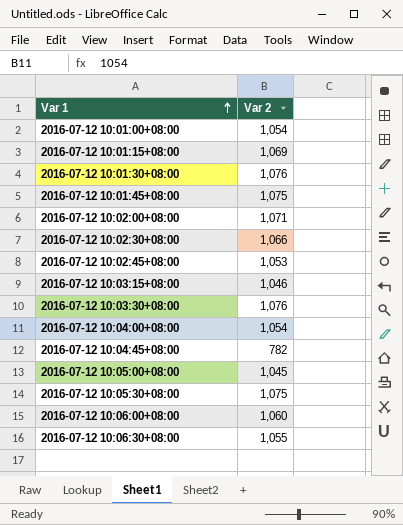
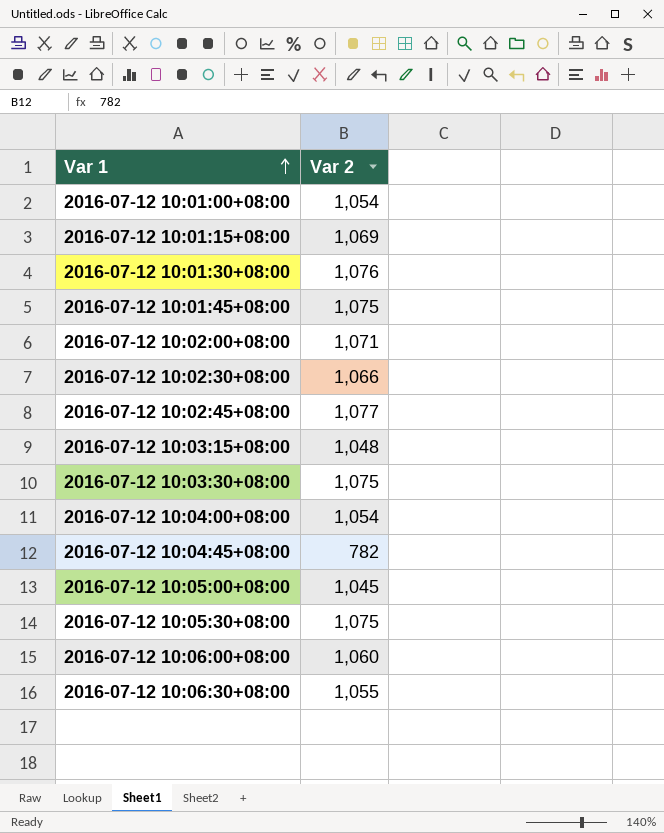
2016-07-12 10:02:45+08:00 | Var 2: 1,053 -> 1,077
2016-07-12 10:03:15+08:00 | Var 2: 1,046 -> 1,048
2016-07-12 10:03:30+08:00 | Var 2: 1,076 -> 1,075

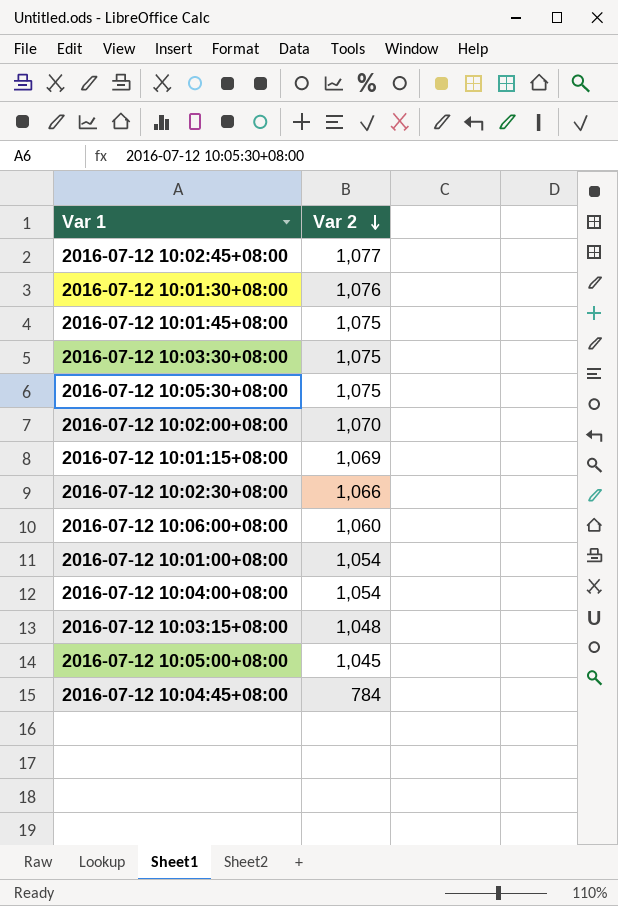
row order: Var 1 ascending -> Var 2 descending
row 2016-07-12 10:06:30+08:00: 1,055 -> none
2016-07-12 10:02:00+08:00 | Var 2: 1,071 -> 1,070
2016-07-12 10:04:45+08:00 | Var 2: 782 -> 784

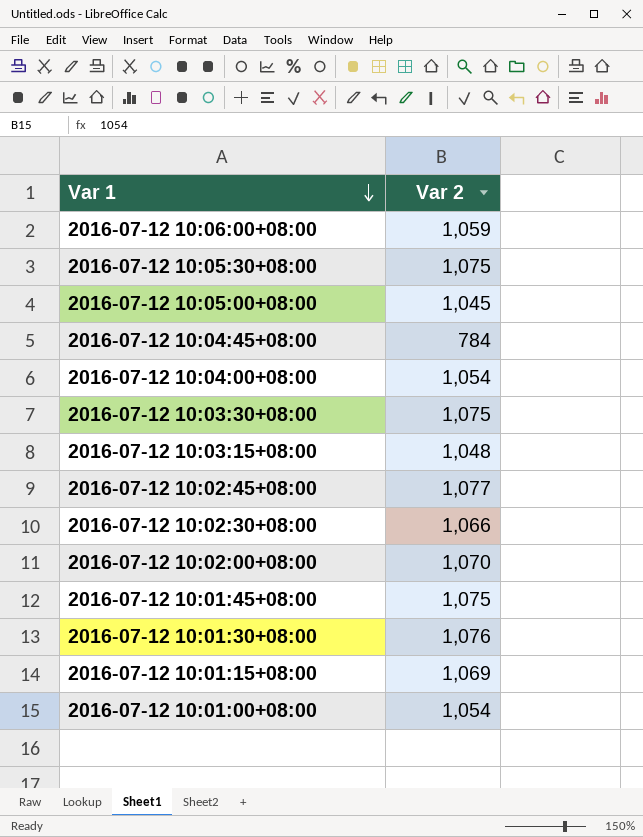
row order: Var 2 descending -> Var 1 descending
2016-07-12 10:06:00+08:00 | Var 2: 1,060 -> 1,059

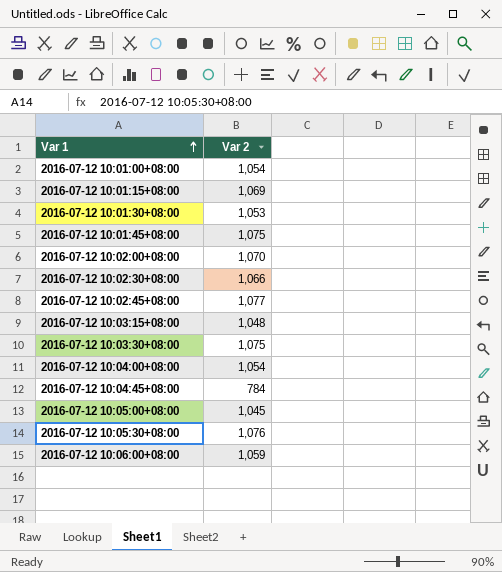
row order: Var 1 descending -> Var 1 ascending
2016-07-12 10:01:30+08:00 | Var 2: 1,076 -> 1,053
2016-07-12 10:05:30+08:00 | Var 2: 1,075 -> 1,076

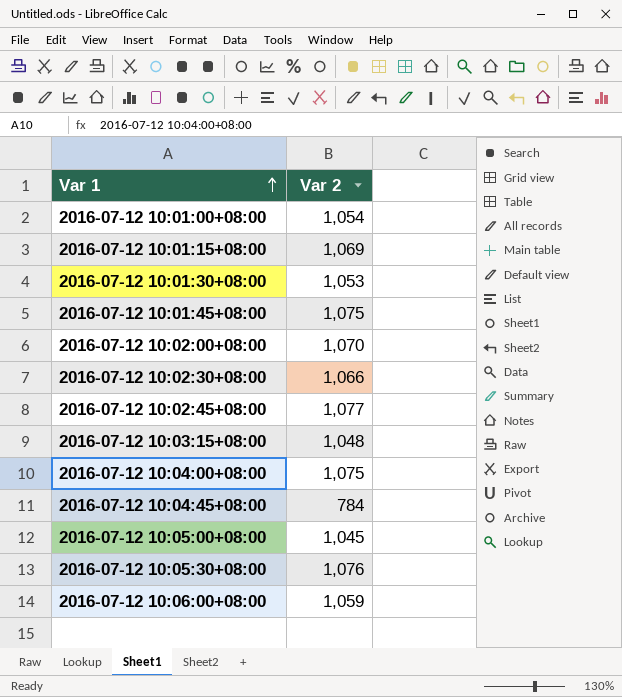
row 2016-07-12 10:03:30+08:00: 1,075 -> none
2016-07-12 10:04:00+08:00 | Var 2: 1,054 -> 1,075

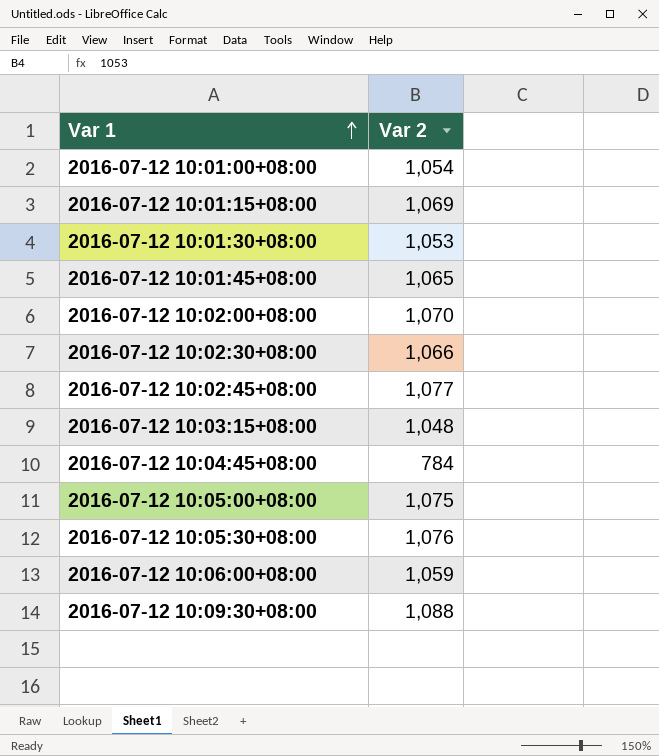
row 2016-07-12 10:04:00+08:00: 1,075 -> none
2016-07-12 10:01:45+08:00 | Var 2: 1,075 -> 1,065
2016-07-12 10:05:00+08:00 | Var 2: 1,045 -> 1,075
row 2016-07-12 10:09:30+08:00: none -> 1,088

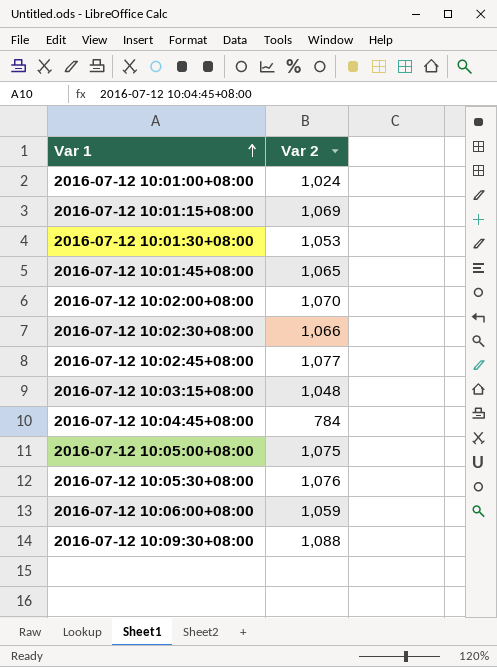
2016-07-12 10:01:00+08:00 | Var 2: 1,054 -> 1,024

